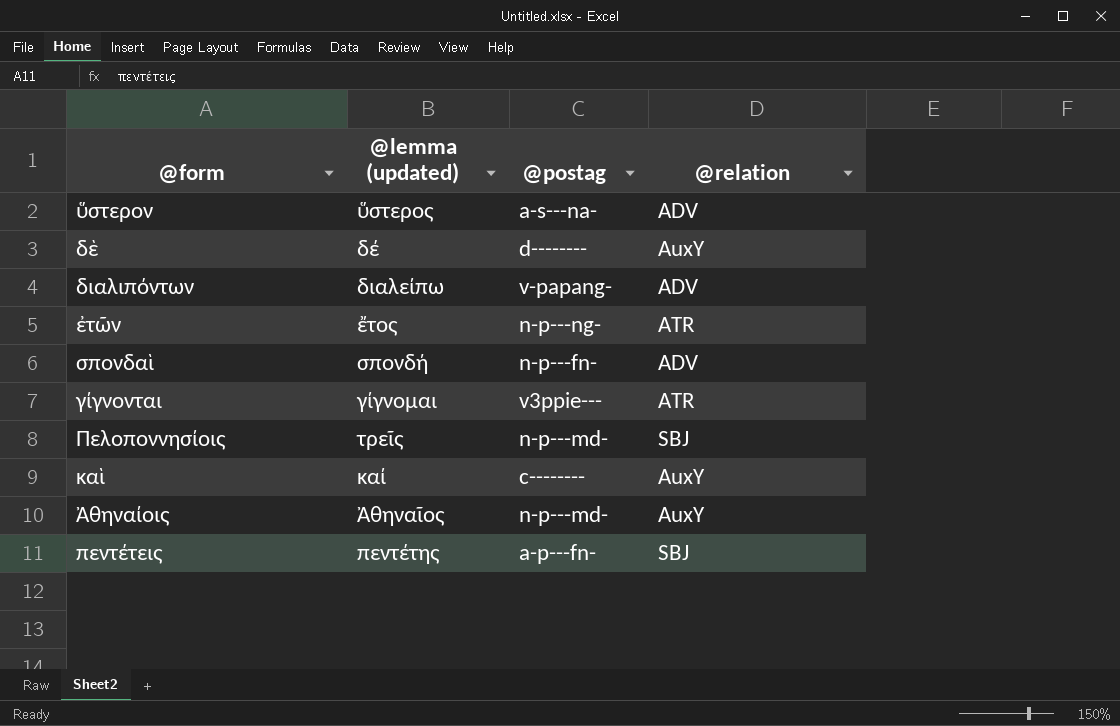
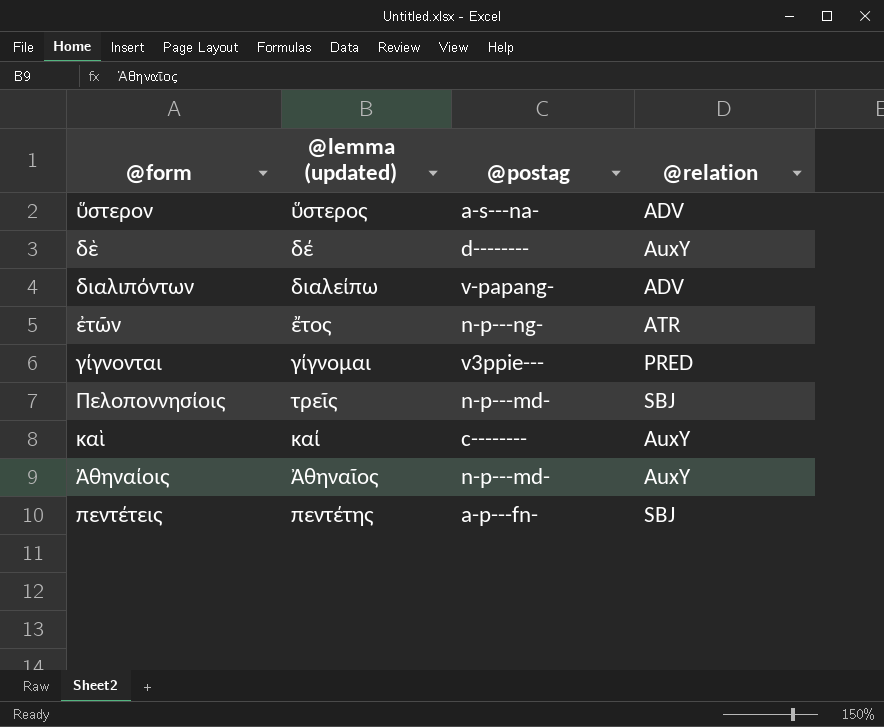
row σπονδαὶ: σπονδή | n-p---fn- | ADV -> none
γίγνονται | @relation: ATR -> PRED

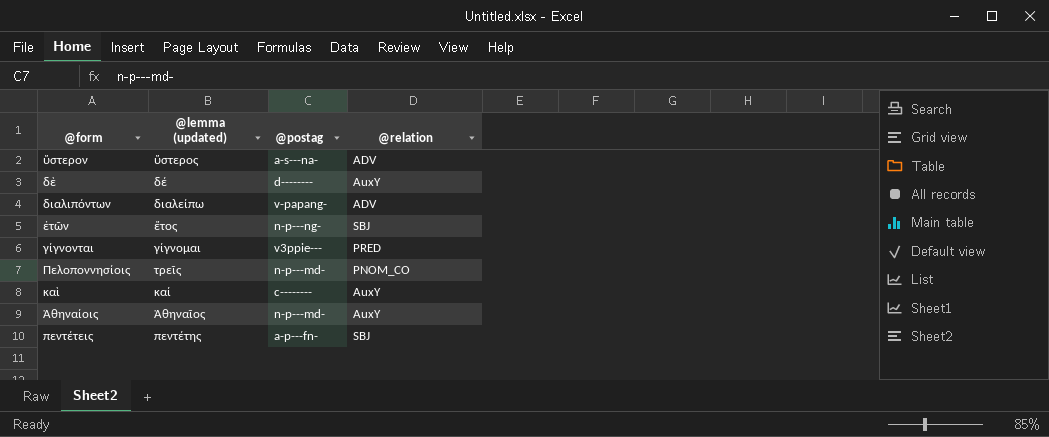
ἐτῶν | @relation: ATR -> SBJ
Πελοποννησίοις | @relation: SBJ -> PNOM_CO

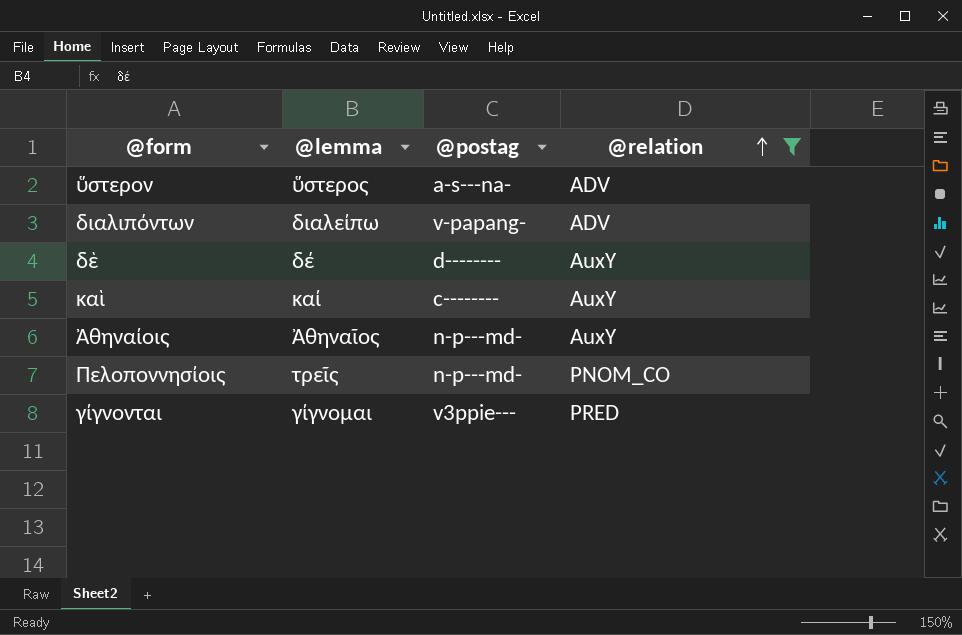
filter: none -> @relation != SBJ
row order: none -> @relation ascending
column name: @lemma (updated) -> @lemma

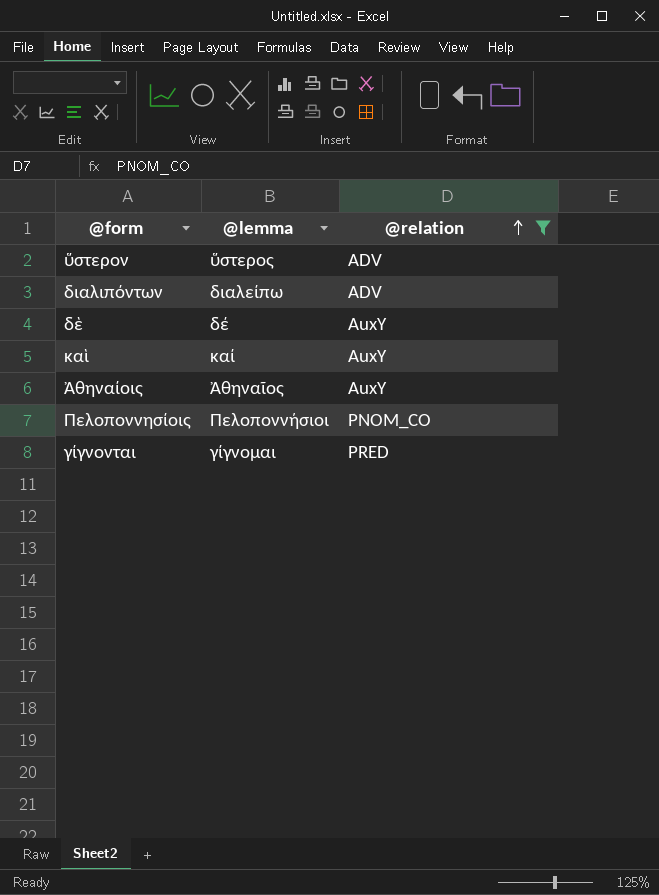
column @postag | position: 3 -> none
Πελοποννησίοις | @lemma: τρεῖς -> Πελοποννήσιοι

